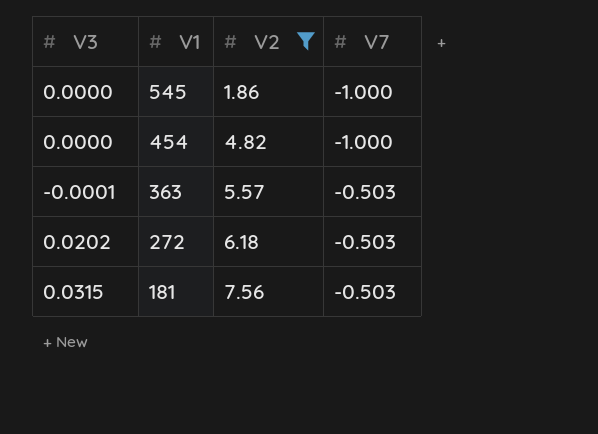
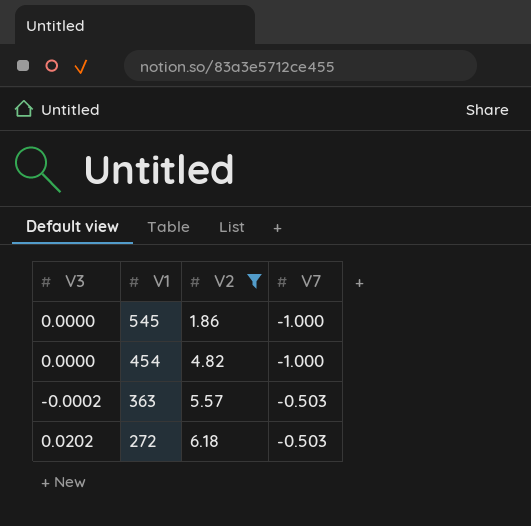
row 181: 0.0315 | 7.56 | -0.503 -> none
363 | V3: -0.0001 -> -0.0002

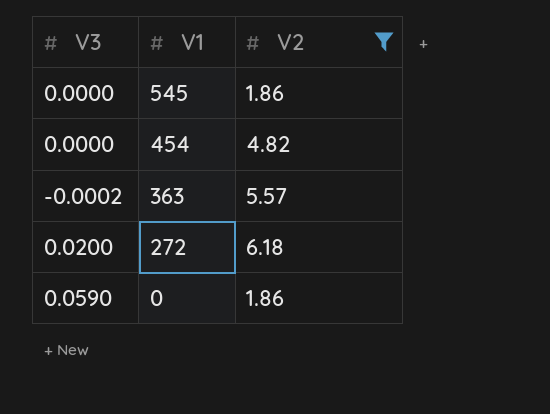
column V7 | position: 4 -> none
272 | V3: 0.0202 -> 0.0200
row 0: none -> 0.0590 | 1.86

